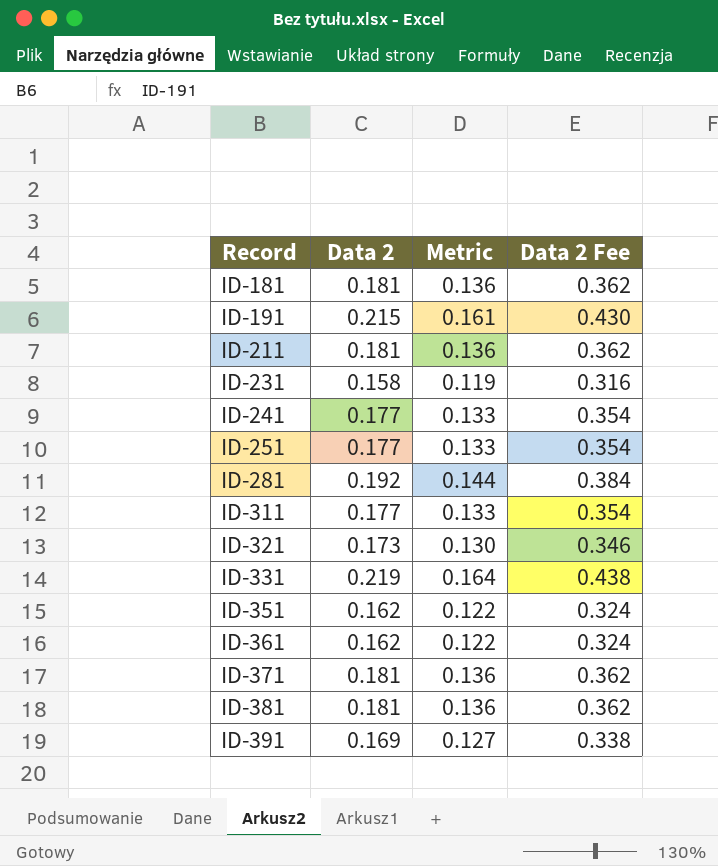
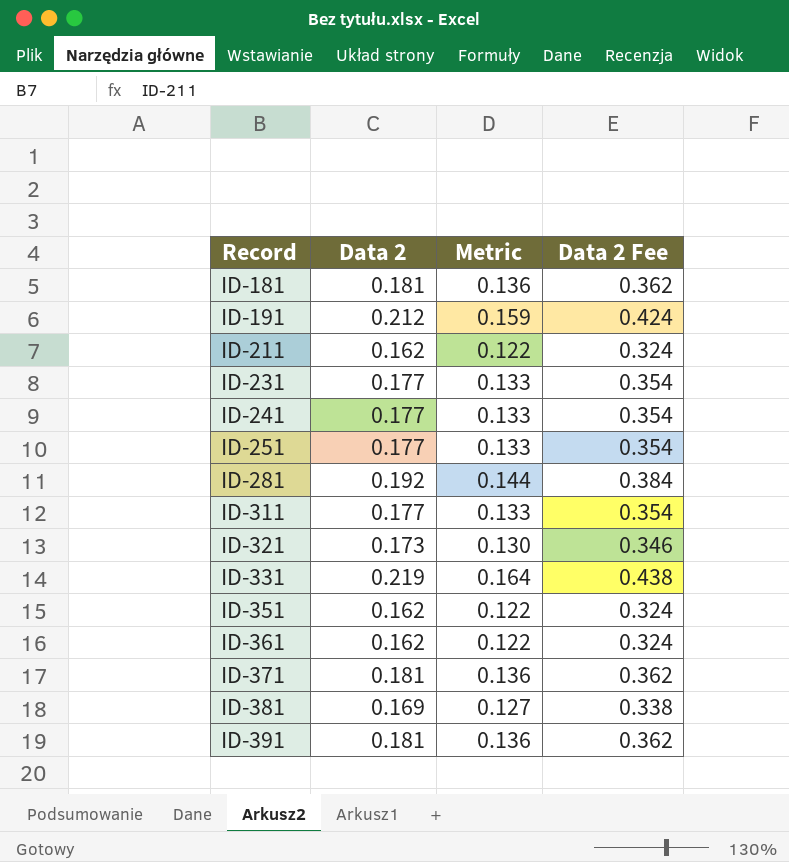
ID-191 | Data 2: 0.215 -> 0.212
ID-191 | Metric: 0.161 -> 0.159
ID-191 | Data 2 Fee: 0.430 -> 0.424
ID-211 | Data 2: 0.181 -> 0.162
ID-211 | Metric: 0.136 -> 0.122
ID-211 | Data 2 Fee: 0.362 -> 0.324
ID-231 | Data 2: 0.158 -> 0.177
ID-231 | Metric: 0.119 -> 0.133
ID-231 | Data 2 Fee: 0.316 -> 0.354
ID-381 | Data 2: 0.181 -> 0.169
ID-381 | Metric: 0.136 -> 0.127
ID-381 | Data 2 Fee: 0.362 -> 0.338
ID-391 | Data 2: 0.169 -> 0.181
ID-391 | Metric: 0.127 -> 0.136
ID-391 | Data 2 Fee: 0.338 -> 0.362

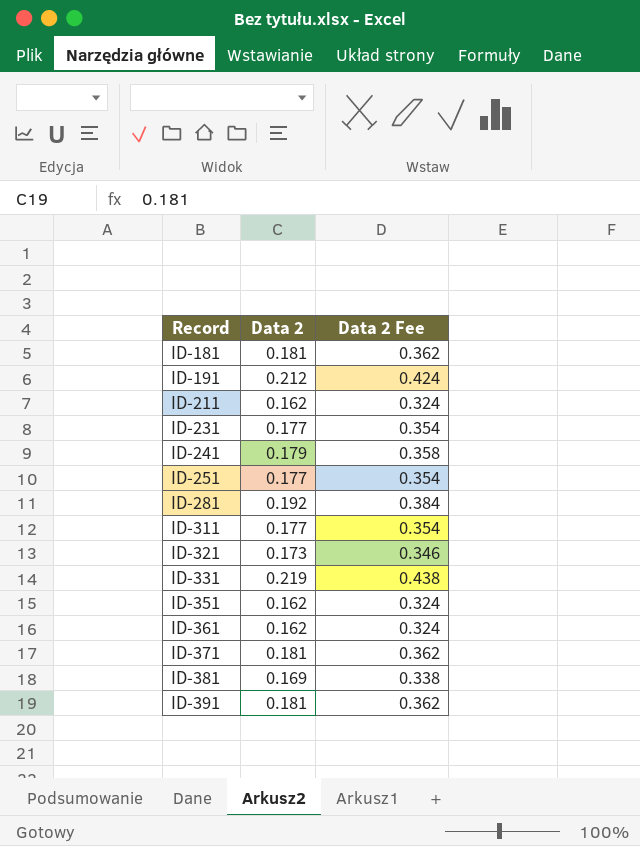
column Metric | formula: [Data 2] * 0.75 -> none
ID-241 | Data 2: 0.177 -> 0.179
ID-241 | Data 2 Fee: 0.354 -> 0.358

